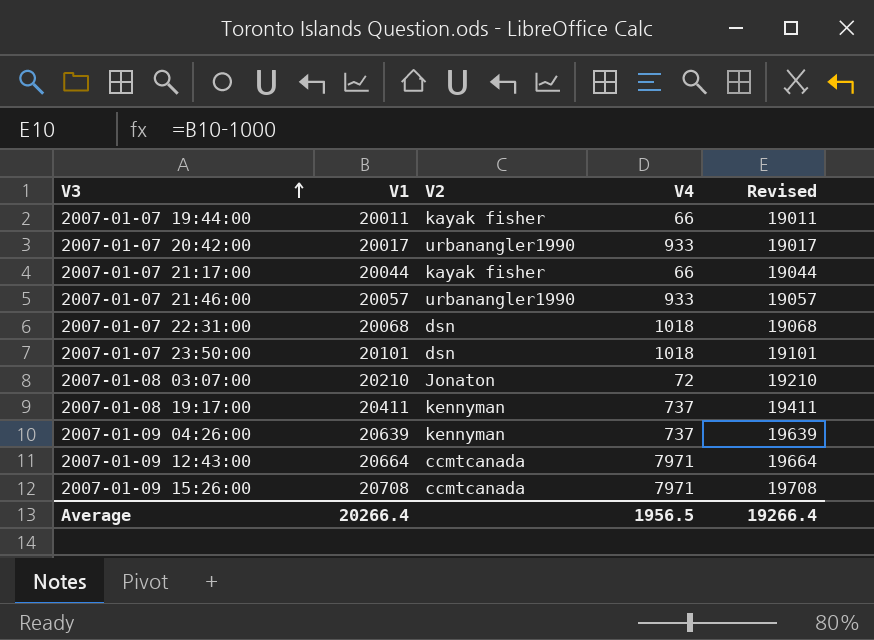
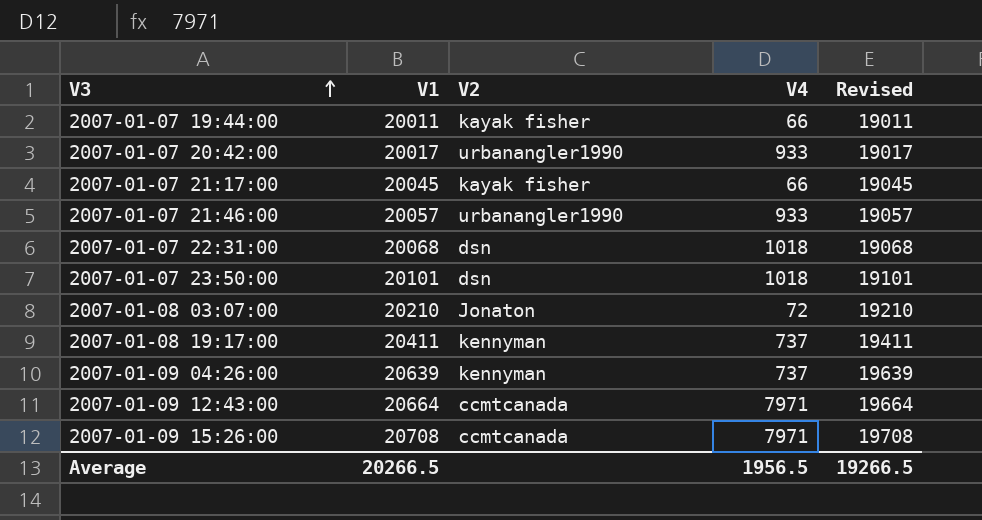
2007-01-07 21:17:00 | V1: 20044 -> 20045
2007-01-07 21:17:00 | Revised: 19044 -> 19045
Average | V1: 20266.4 -> 20266.5
Average | Revised: 19266.4 -> 19266.5

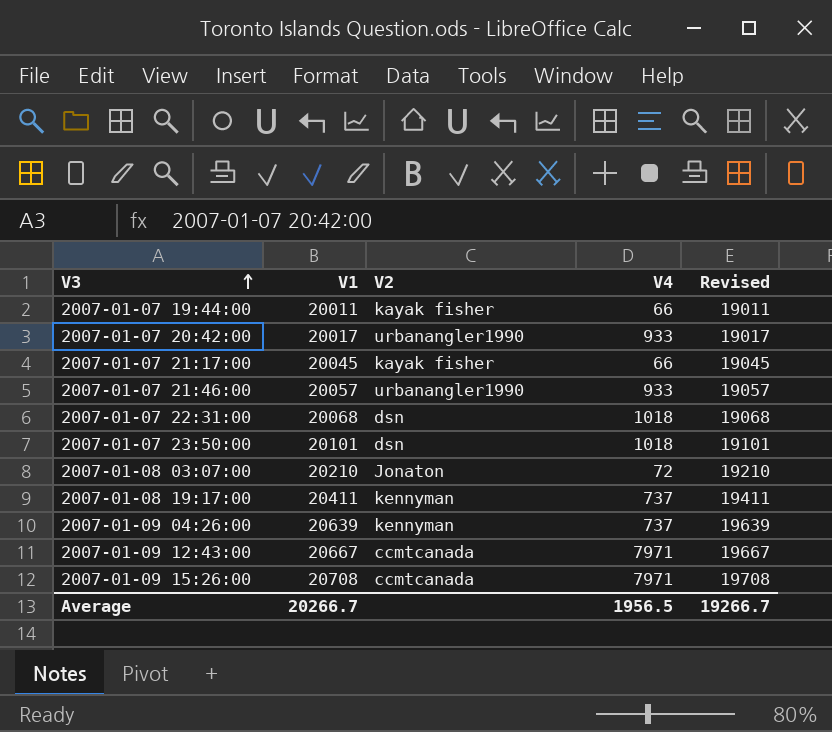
2007-01-09 12:43:00 | V1: 20664 -> 20667
2007-01-09 12:43:00 | Revised: 19664 -> 19667
Average | V1: 20266.5 -> 20266.7
Average | Revised: 19266.5 -> 19266.7

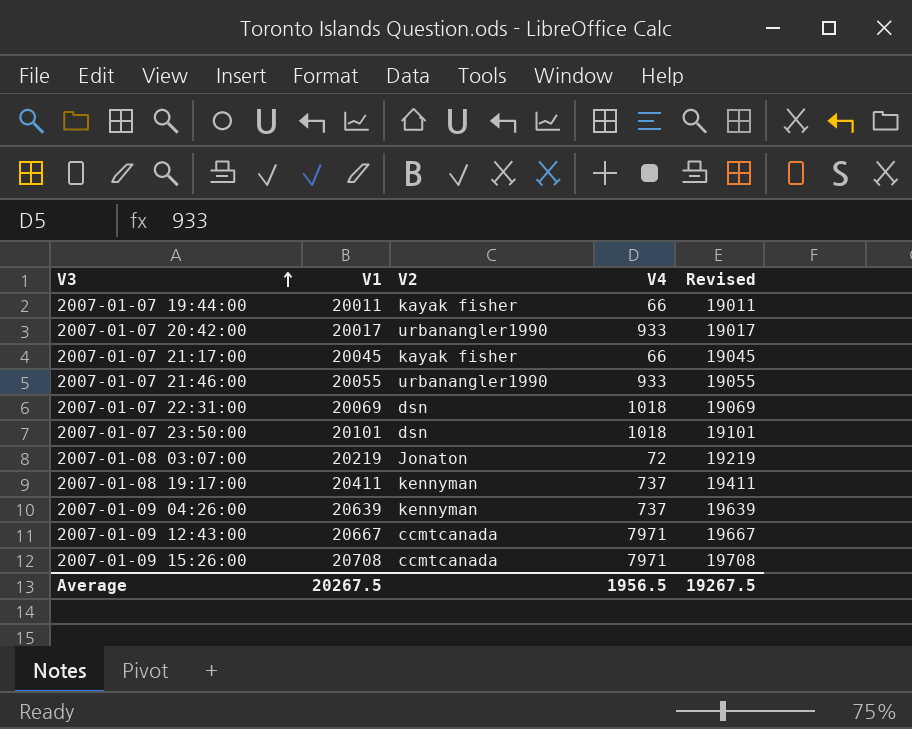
2007-01-07 21:46:00 | V1: 20057 -> 20055
2007-01-07 21:46:00 | Revised: 19057 -> 19055
2007-01-07 22:31:00 | V1: 20068 -> 20069
2007-01-07 22:31:00 | Revised: 19068 -> 19069
2007-01-08 03:07:00 | V1: 20210 -> 20219
2007-01-08 03:07:00 | Revised: 19210 -> 19219
Average | V1: 20266.7 -> 20267.5
Average | Revised: 19266.7 -> 19267.5

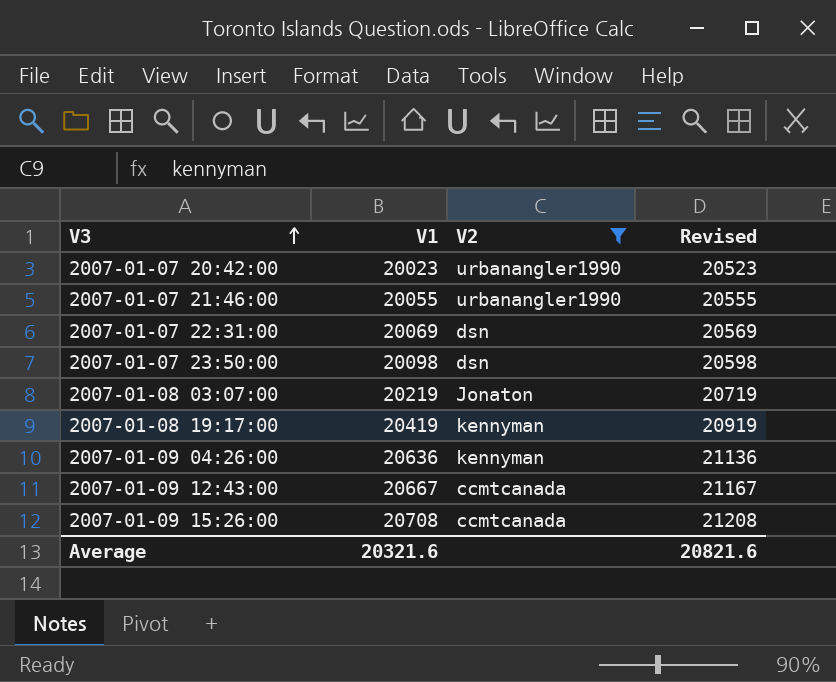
filter: none -> V2 != kayak fisher
column V4 | position: 4 -> none
column Revised | formula: [V1] - 1000 -> [V1] + 500
2007-01-07 20:42:00 | V1: 20017 -> 20023
2007-01-07 23:50:00 | V1: 20101 -> 20098
2007-01-08 19:17:00 | V1: 20411 -> 20419
2007-01-09 04:26:00 | V1: 20639 -> 20636
Average | V1: 20267.5 -> 20321.6
Average | Revised: 19267.5 -> 20821.6

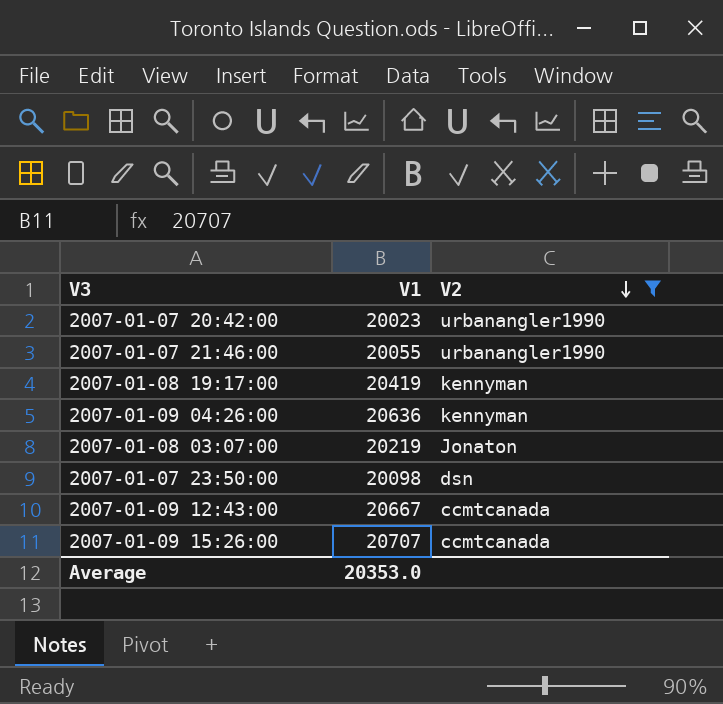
row order: V3 ascending -> V2 descending
column Revised | formula: [V1] + 500 -> none
row 2007-01-07 22:31:00: 20069 | dsn | 20569 -> none
2007-01-09 15:26:00 | V1: 20708 -> 20707
Average | V1: 20321.6 -> 20353.0

